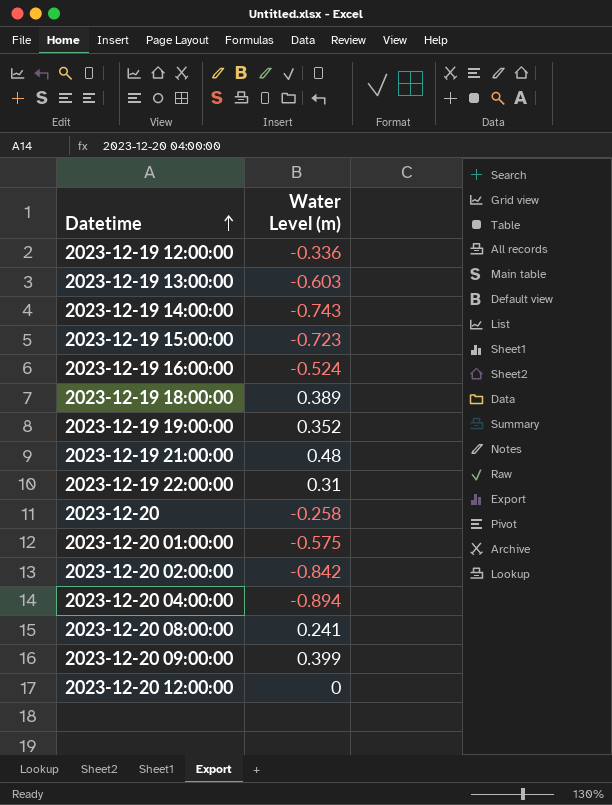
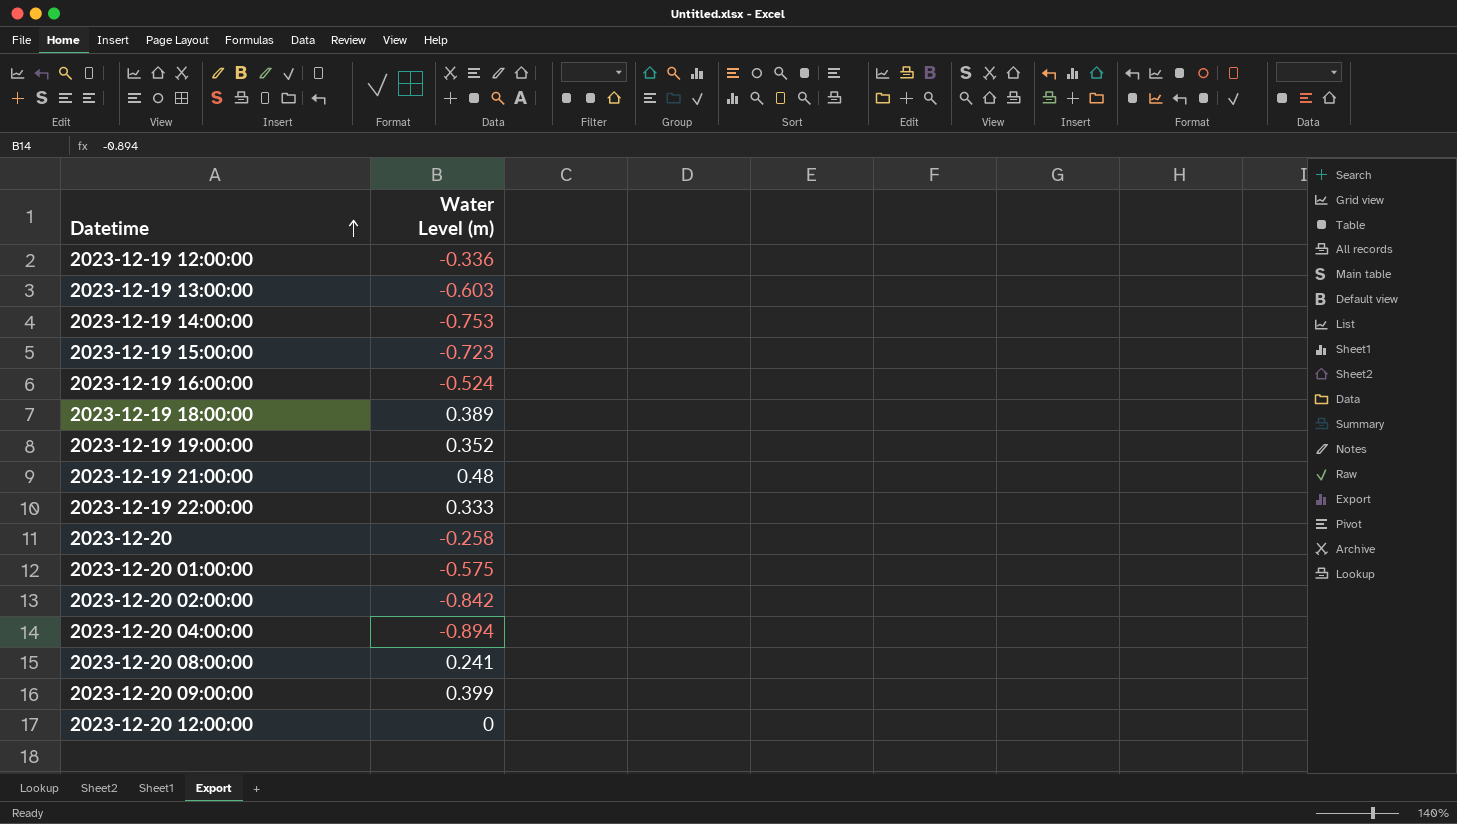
2023-12-19 14:00:00 | Water Level (m): -0.743 -> -0.753
2023-12-19 22:00:00 | Water Level (m): 0.31 -> 0.333

